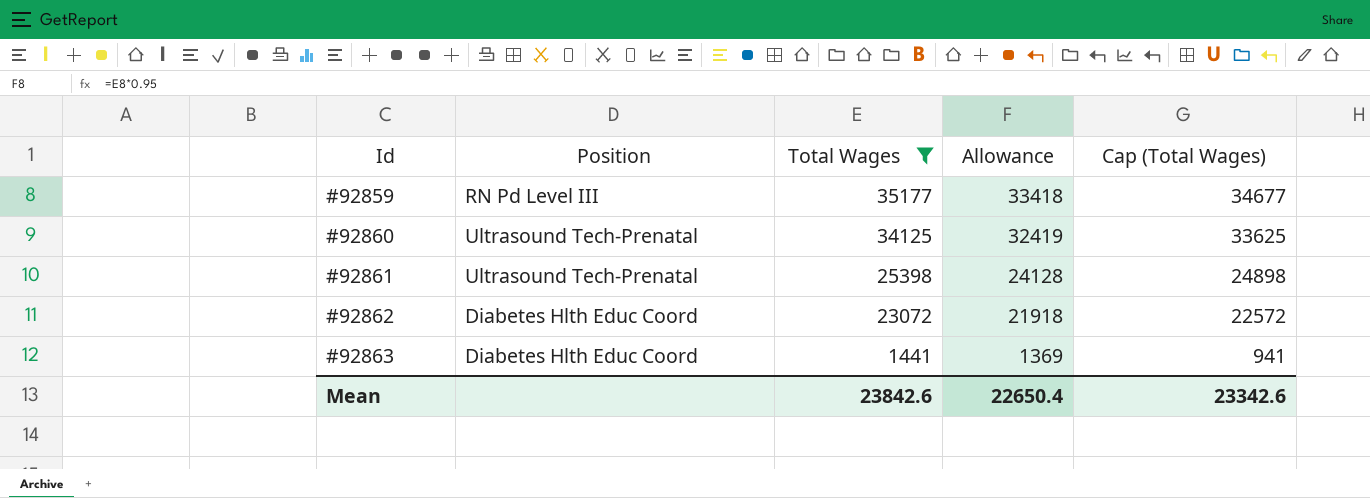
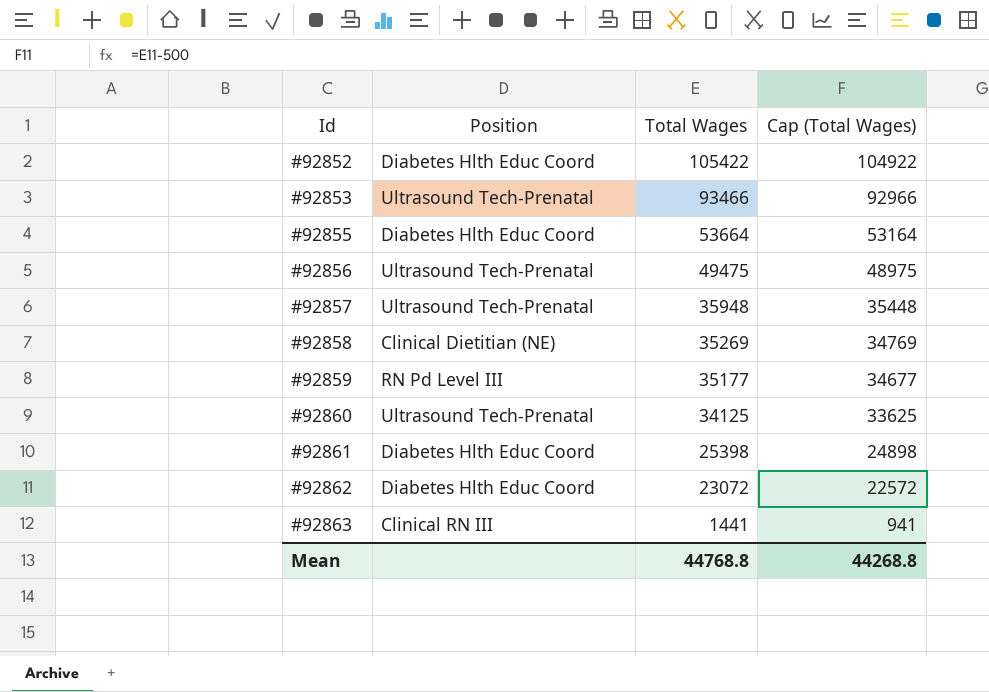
filter: Total Wages <= 35177 -> none
column Allowance | formula: [Total Wages] * 0.95 -> none
#92861 | Position: Ultrasound Tech-Prenatal -> Diabetes Hlth Educ Coord
#92863 | Position: Diabetes Hlth Educ Coord -> Clinical RN III
Mean | Total Wages: 23842.6 -> 44768.8
Mean | Cap (Total Wages): 23342.6 -> 44268.8

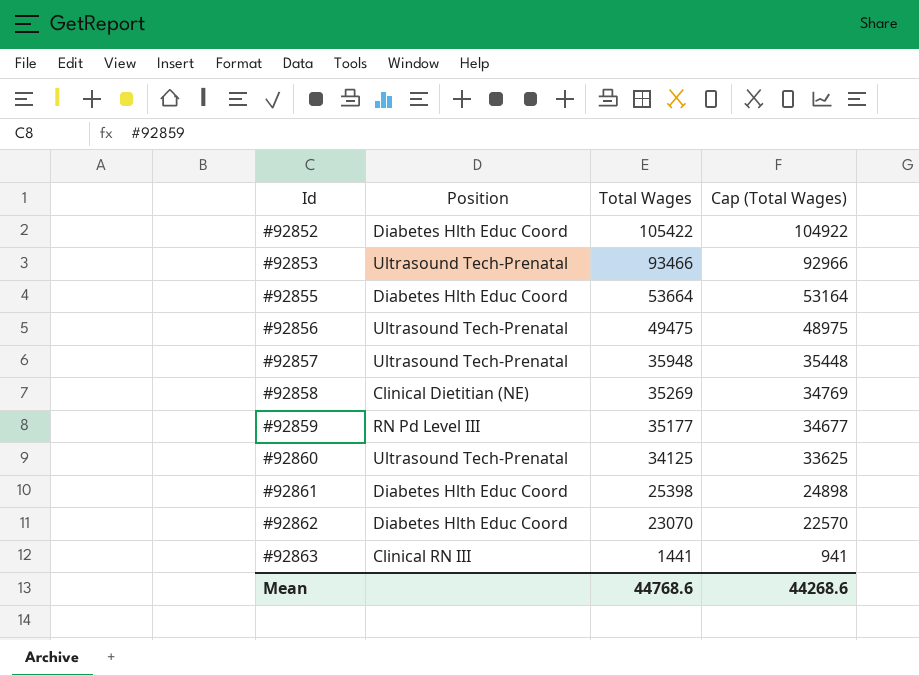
#92862 | Total Wages: 23072 -> 23070
#92862 | Cap (Total Wages): 22572 -> 22570
Mean | Total Wages: 44768.8 -> 44768.6
Mean | Cap (Total Wages): 44268.8 -> 44268.6

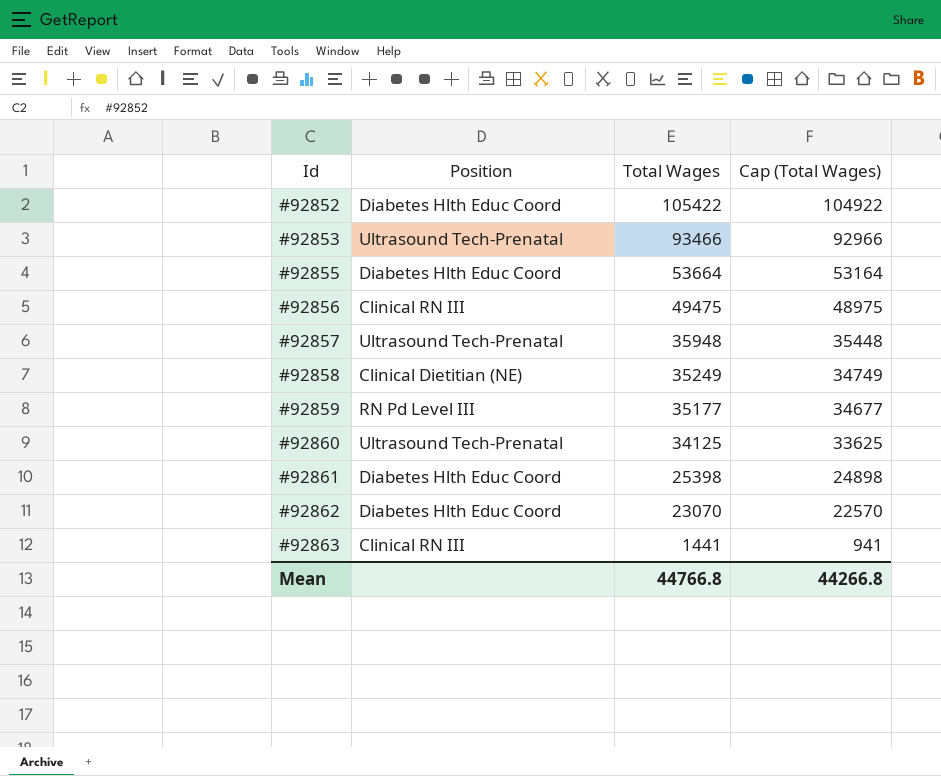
#92856 | Position: Ultrasound Tech-Prenatal -> Clinical RN III
#92858 | Total Wages: 35269 -> 35249
#92858 | Cap (Total Wages): 34769 -> 34749
Mean | Total Wages: 44768.6 -> 44766.8
Mean | Cap (Total Wages): 44268.6 -> 44266.8

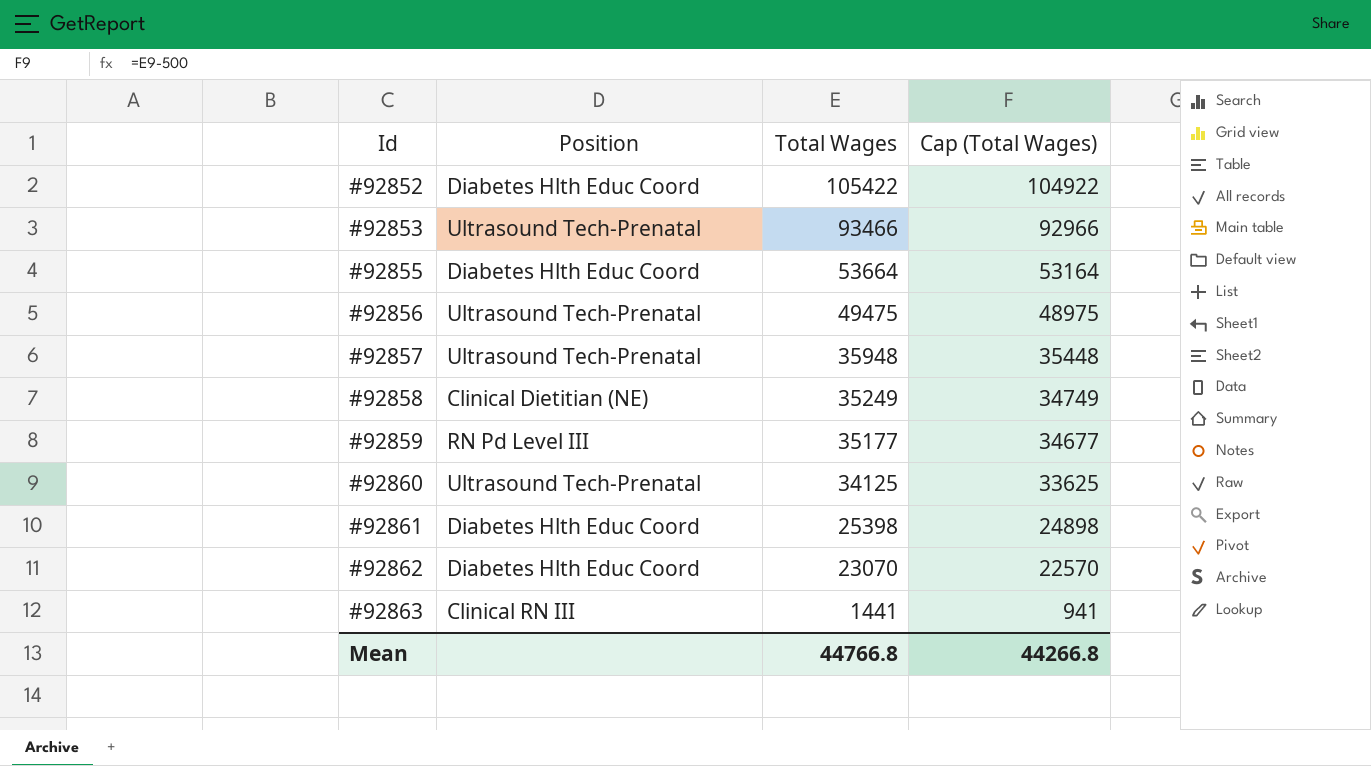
#92856 | Position: Clinical RN III -> Ultrasound Tech-Prenatal

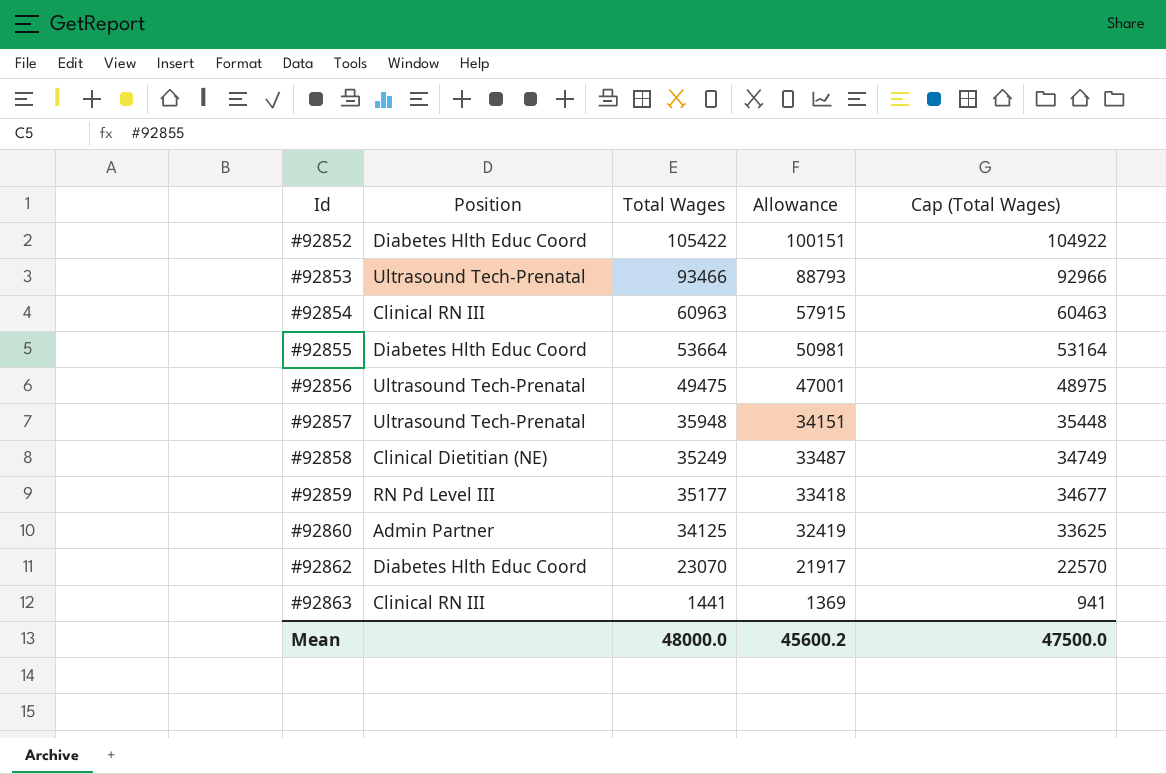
column Allowance | formula: none -> [Total Wages] * 0.95
row #92861: Diabetes Hlth Educ Coord | 25398 | 24898 -> none
row #92854: none -> Clinical RN III | 60963 | 57915 | 60463
#92860 | Position: Ultrasound Tech-Prenatal -> Admin Partner
Mean | Total Wages: 44766.8 -> 48000.0
Mean | Cap (Total Wages): 44266.8 -> 47500.0

